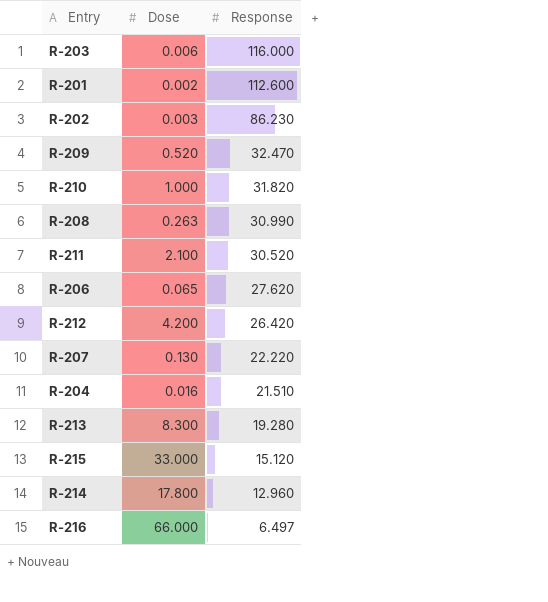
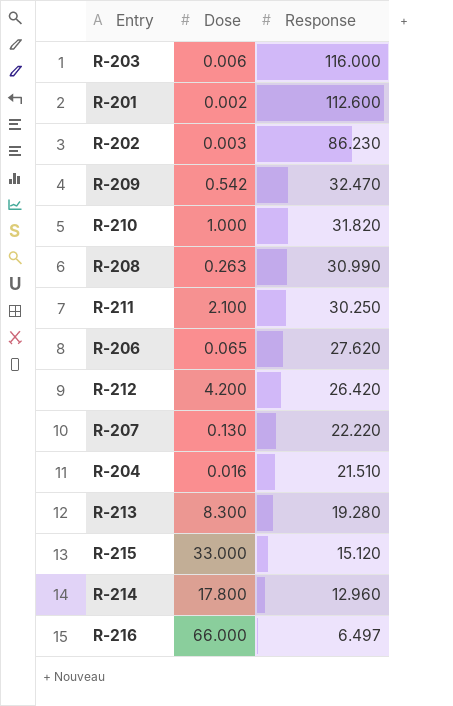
R-209 | Dose: 0.520 -> 0.542
R-211 | Response: 30.520 -> 30.250

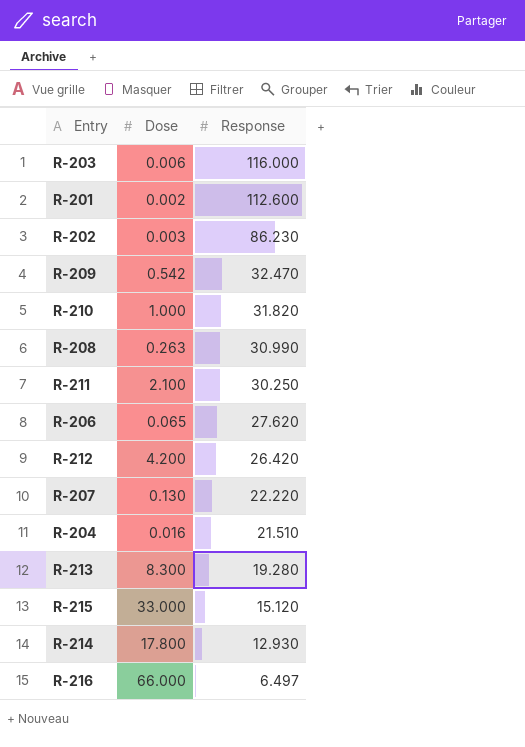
R-214 | Response: 12.960 -> 12.930

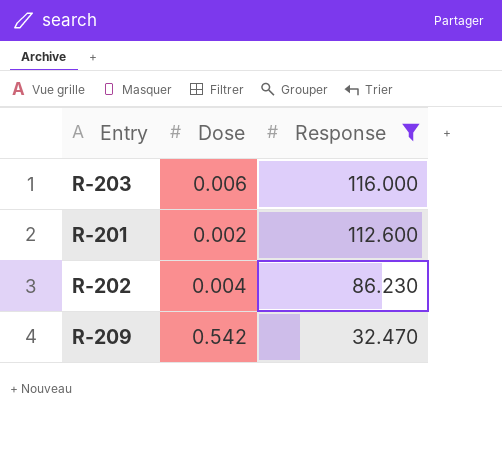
filter: none -> Response >= 32.470
R-202 | Dose: 0.003 -> 0.004

